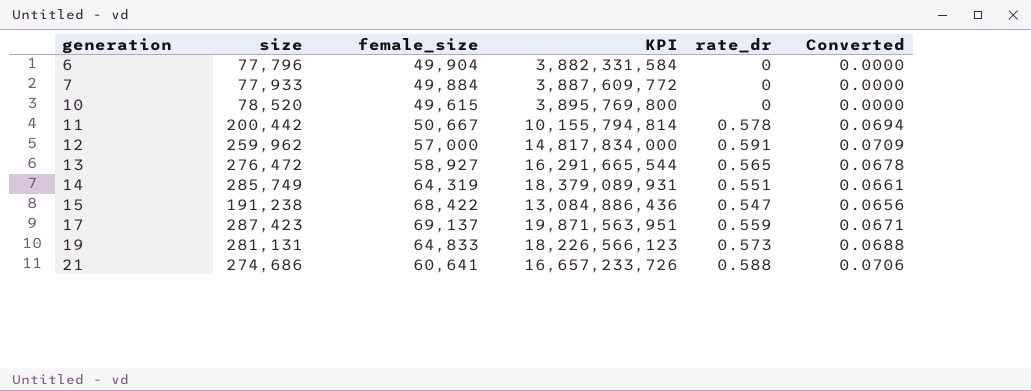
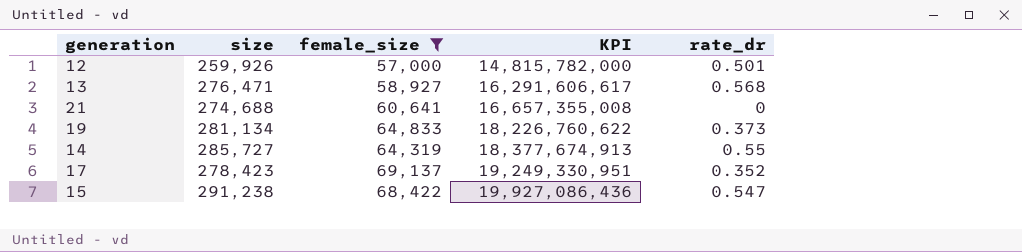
filter: none -> female_size >= 57,000
row order: generation ascending -> KPI ascending
column Converted | formula: [rate_dr] * 0.12 -> none
12 | size: 259,962 -> 259,926
12 | KPI: 14,817,834,000 -> 14,815,782,000
12 | rate_dr: 0.591 -> 0.501
13 | size: 276,472 -> 276,471
13 | KPI: 16,291,665,544 -> 16,291,606,617
13 | rate_dr: 0.565 -> 0.568
21 | size: 274,686 -> 274,688
21 | KPI: 16,657,233,726 -> 16,657,355,008
21 | rate_dr: 0.588 -> 0
19 | size: 281,131 -> 281,134
19 | KPI: 18,226,566,123 -> 18,226,760,622
19 | rate_dr: 0.573 -> 0.373
14 | size: 285,749 -> 285,727
14 | KPI: 18,379,089,931 -> 18,377,674,913
14 | rate_dr: 0.551 -> 0.55
17 | size: 287,423 -> 278,423
17 | KPI: 19,871,563,951 -> 19,249,330,951
17 | rate_dr: 0.559 -> 0.352
15 | size: 191,238 -> 291,238
15 | KPI: 13,084,886,436 -> 19,927,086,436

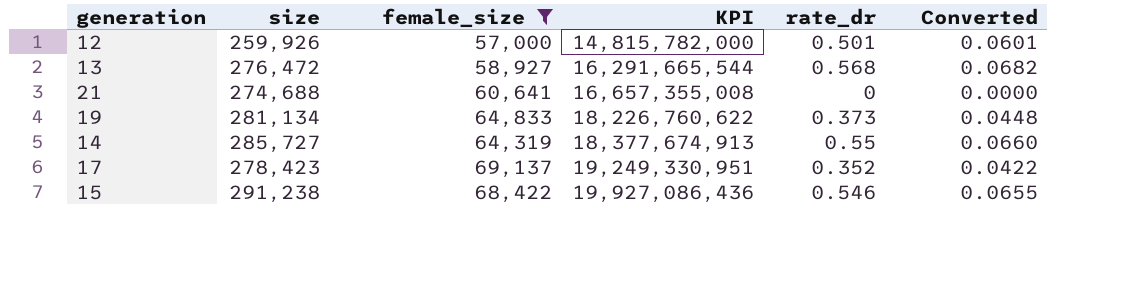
column Converted | formula: none -> [rate_dr] * 0.12
13 | size: 276,471 -> 276,472
13 | KPI: 16,291,606,617 -> 16,291,665,544
15 | rate_dr: 0.547 -> 0.546

